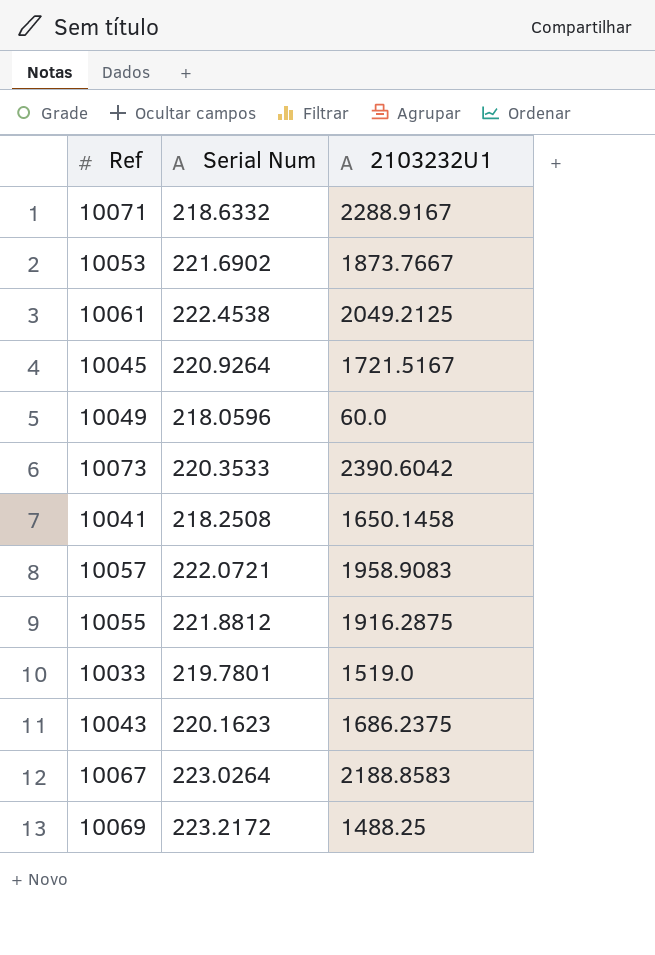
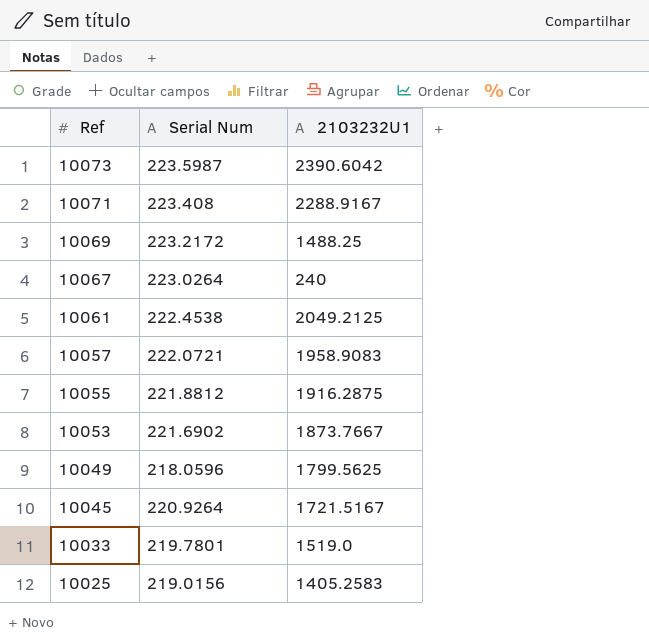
row order: none -> Ref descending
row 10041: 218.2508 | 1650.1458 -> none
row 10043: 220.1623 | 1686.2375 -> none
10073 | Serial Num: 220.3533 -> 223.5987
10071 | Serial Num: 218.6332 -> 223.408
10067 | 2103232U1: 2188.8583 -> 240
10049 | 2103232U1: 60.0 -> 1799.5625
row 10025: none -> 219.0156 | 1405.2583

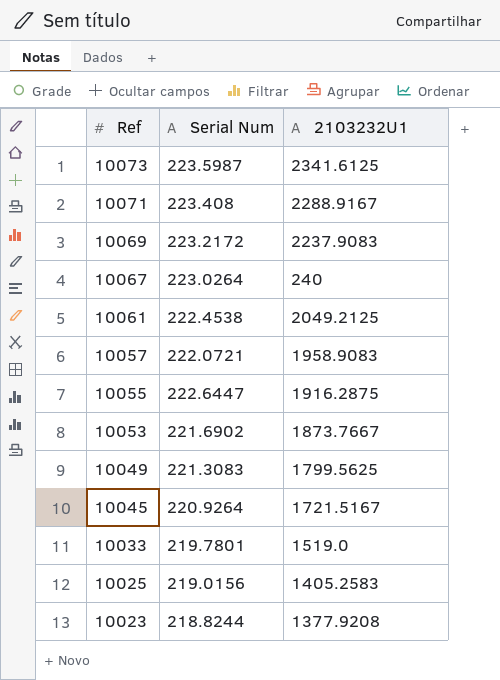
10073 | 2103232U1: 2390.6042 -> 2341.6125
10069 | 2103232U1: 1488.25 -> 2237.9083
10055 | Serial Num: 221.8812 -> 222.6447
10049 | Serial Num: 218.0596 -> 221.3083
row 10023: none -> 218.8244 | 1377.9208

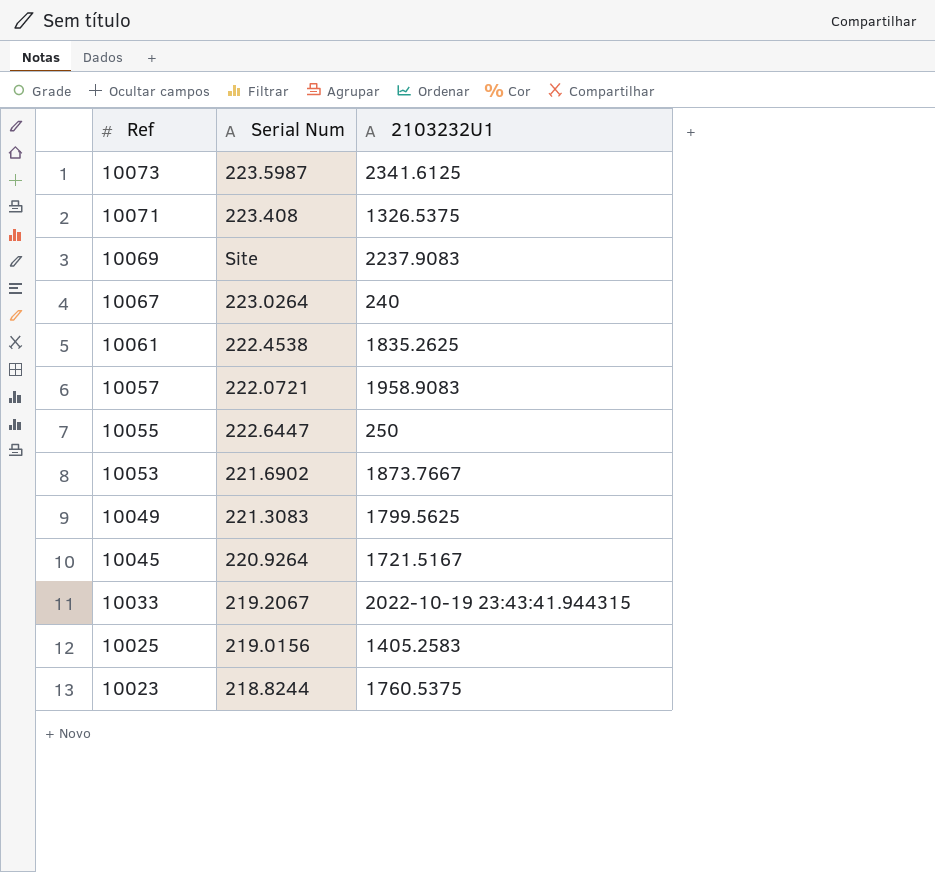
10071 | 2103232U1: 2288.9167 -> 1326.5375
10069 | Serial Num: 223.2172 -> Site
10061 | 2103232U1: 2049.2125 -> 1835.2625
10055 | 2103232U1: 1916.2875 -> 250
10033 | Serial Num: 219.7801 -> 219.2067
10033 | 2103232U1: 1519.0 -> 2022-10-19 23:43:41.944315
10023 | 2103232U1: 1377.9208 -> 1760.5375

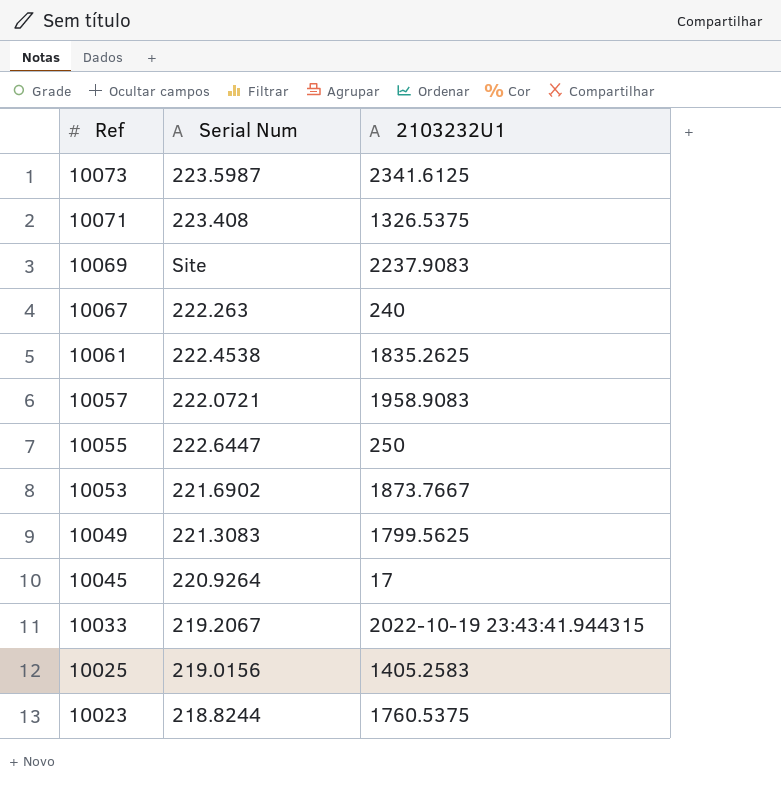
10067 | Serial Num: 223.0264 -> 222.263
10045 | 2103232U1: 1721.5167 -> 17

